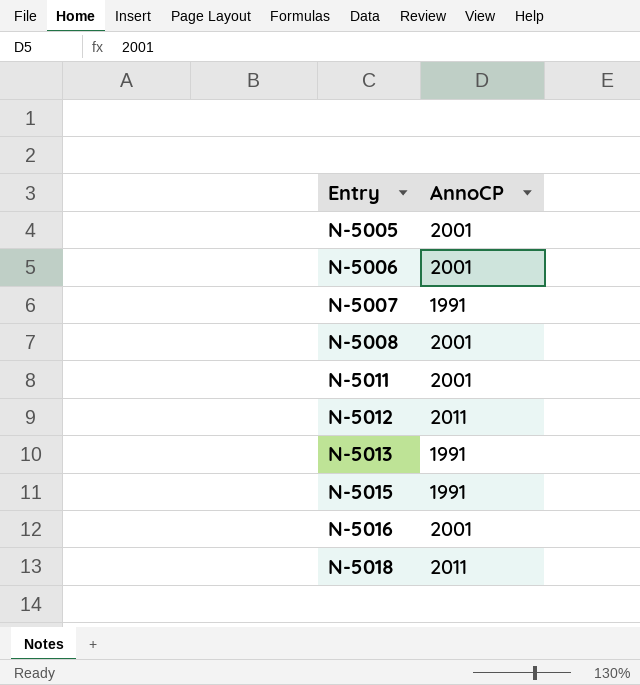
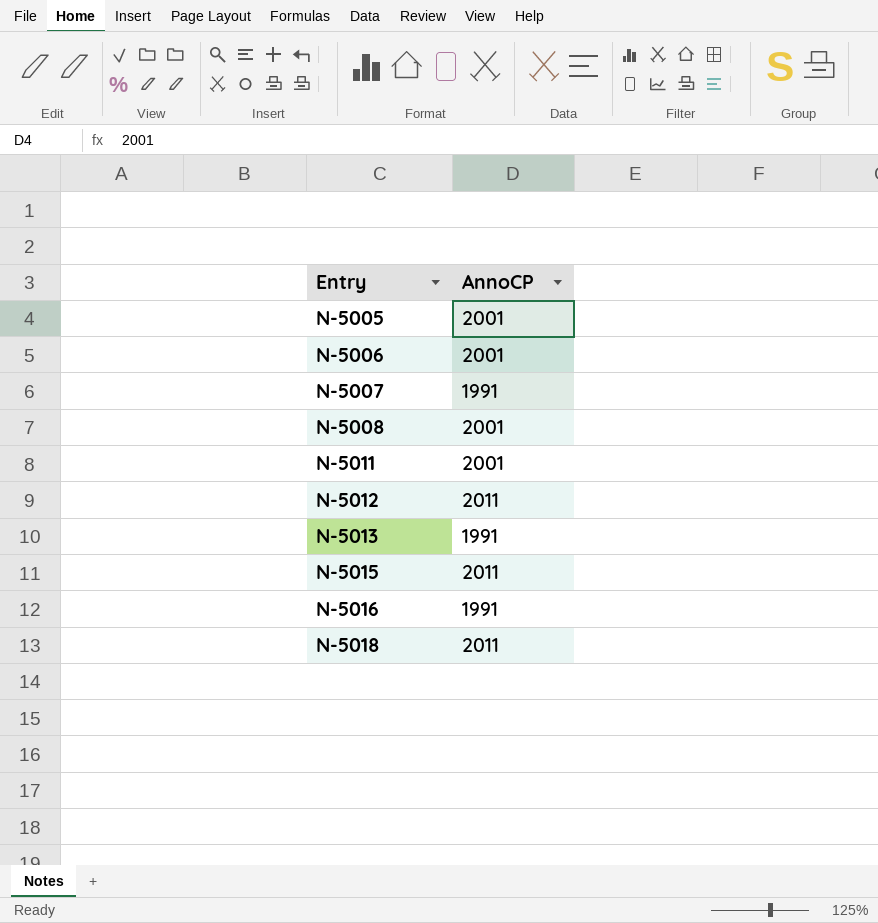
N-5015 | AnnoCP: 1991 -> 2011
N-5016 | AnnoCP: 2001 -> 1991

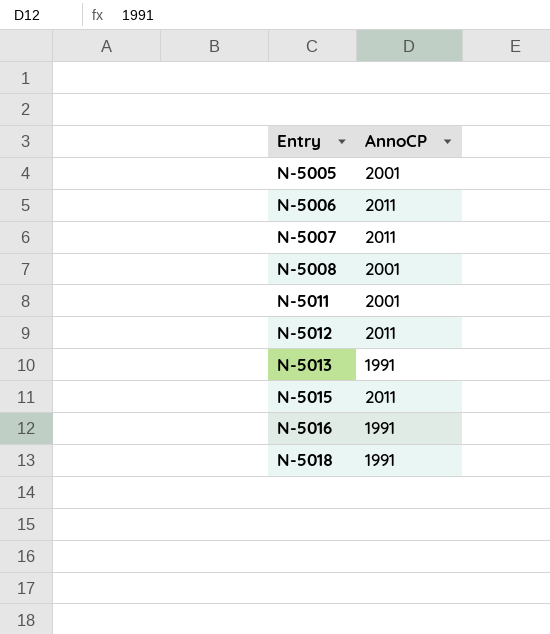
N-5006 | AnnoCP: 2001 -> 2011
N-5007 | AnnoCP: 1991 -> 2011
N-5018 | AnnoCP: 2011 -> 1991

